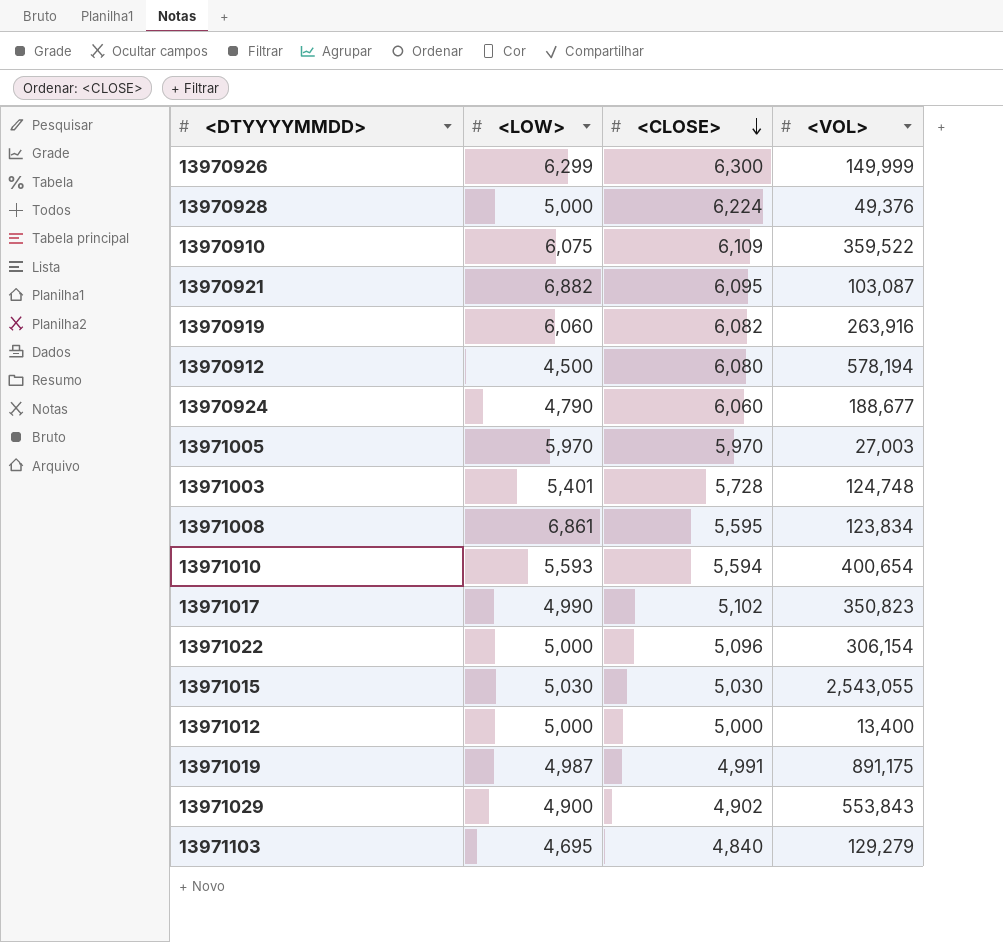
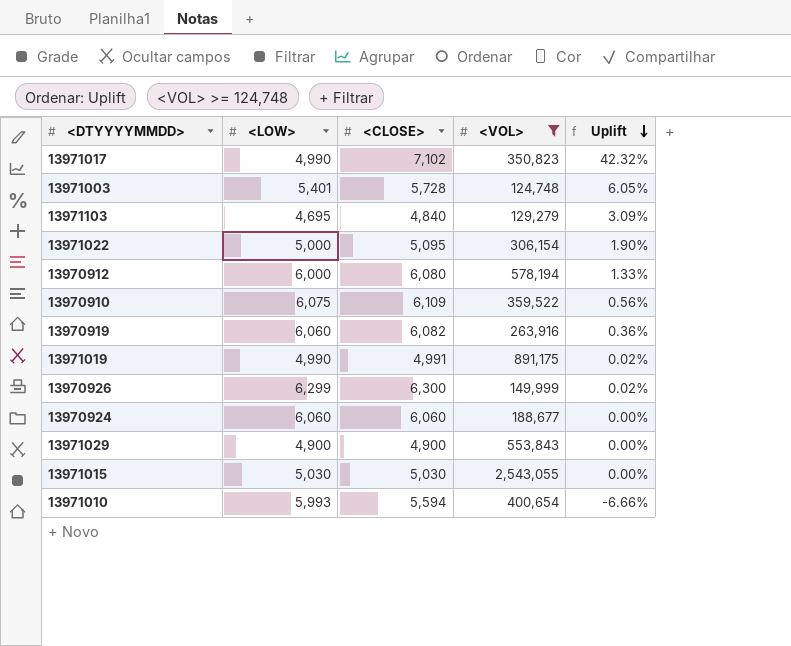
filter: none -> <VOL> >= 124,748
row order: <CLOSE> descending -> Uplift descending
column Uplift | formula: none -> ([<CLOSE>] - [<LOW>]) / [<LOW>]
13971017 | <CLOSE>: 5,102 -> 7,102
13971022 | <CLOSE>: 5,096 -> 5,095
13970912 | <LOW>: 4,500 -> 6,000
13971019 | <LOW>: 4,987 -> 4,990
13970924 | <LOW>: 4,790 -> 6,060
13971029 | <CLOSE>: 4,902 -> 4,900
13971010 | <LOW>: 5,593 -> 5,993

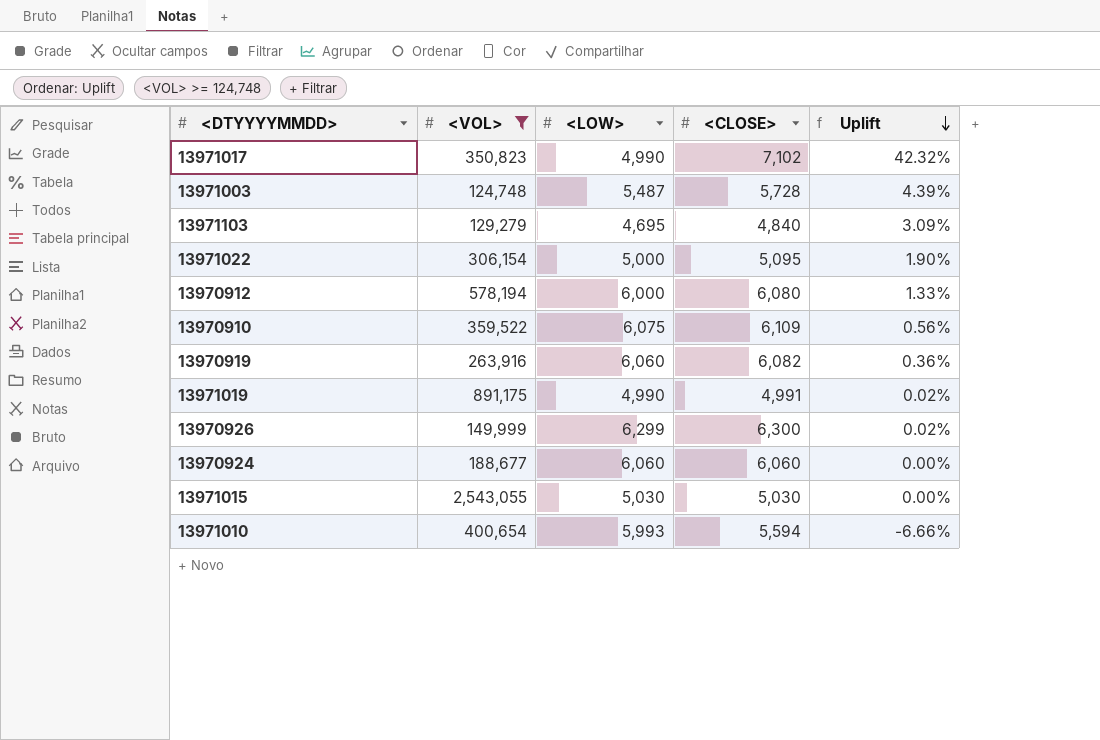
column <VOL> | position: 4 -> 2
row 13971029: 4,900 | 4,900 | 553,843 | 0.00% -> none
13971003 | <LOW>: 5,401 -> 5,487
13971003 | Uplift: 6.05% -> 4.39%

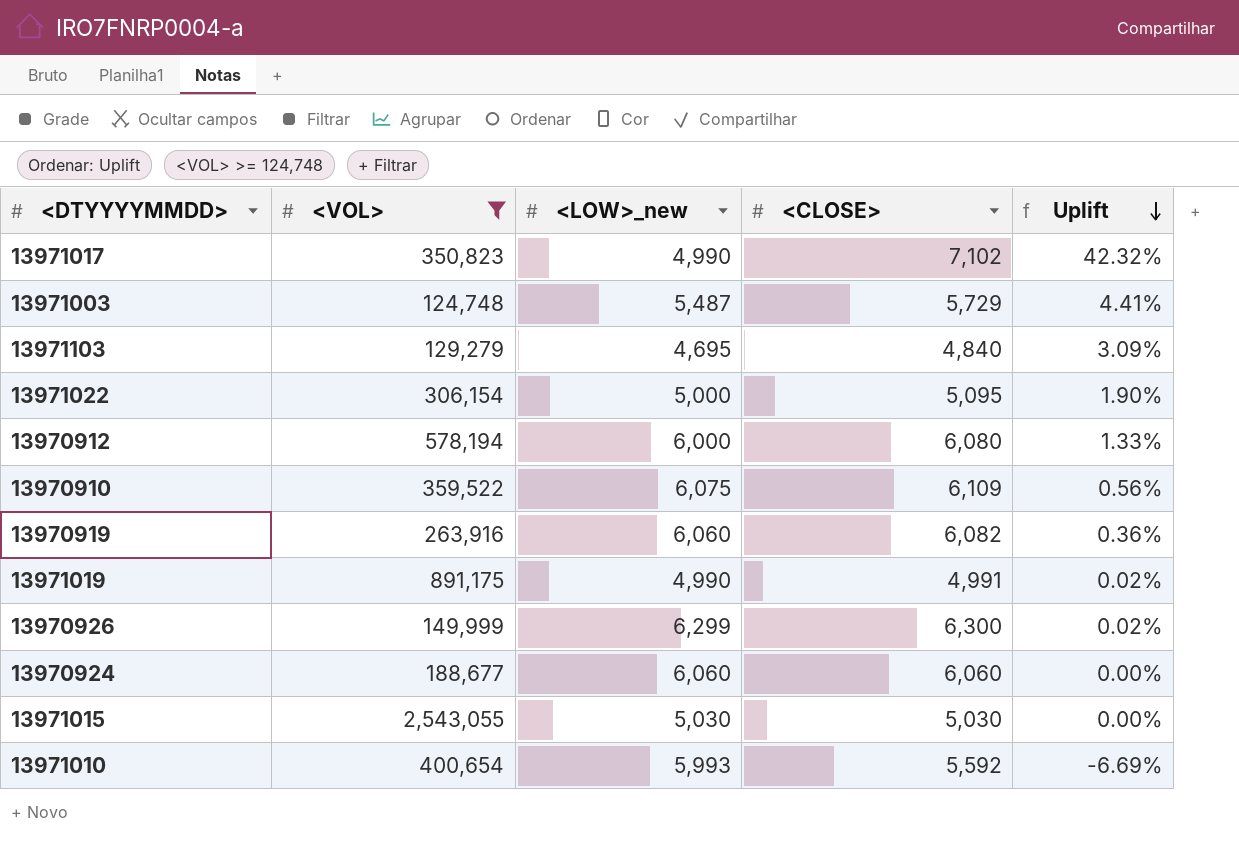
column name: <LOW> -> <LOW>_new
13971003 | <CLOSE>: 5,728 -> 5,729
13971003 | Uplift: 4.39% -> 4.41%
13971010 | <CLOSE>: 5,594 -> 5,592
13971010 | Uplift: -6.66% -> -6.69%

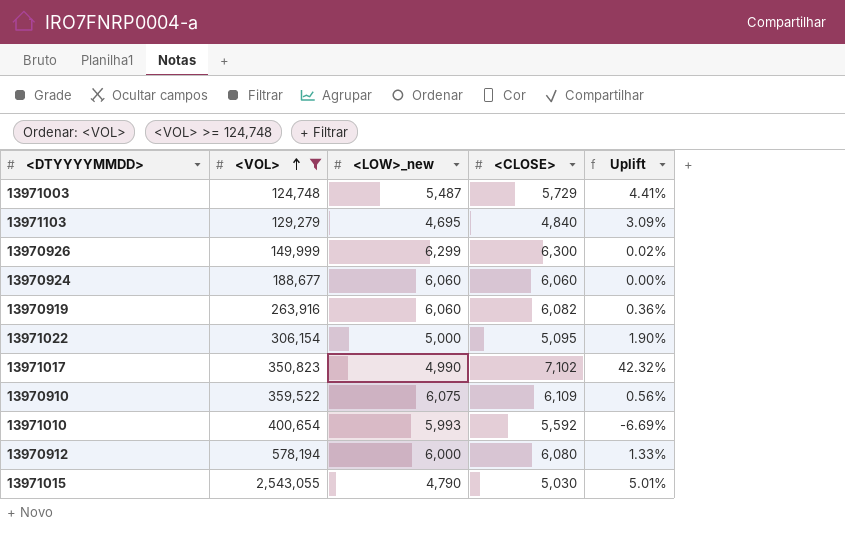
row order: Uplift descending -> <VOL> ascending
row 13971019: 891,175 | 4,990 | 4,991 | 0.02% -> none
13971015 | <LOW>_new: 5,030 -> 4,790
13971015 | Uplift: 0.00% -> 5.01%

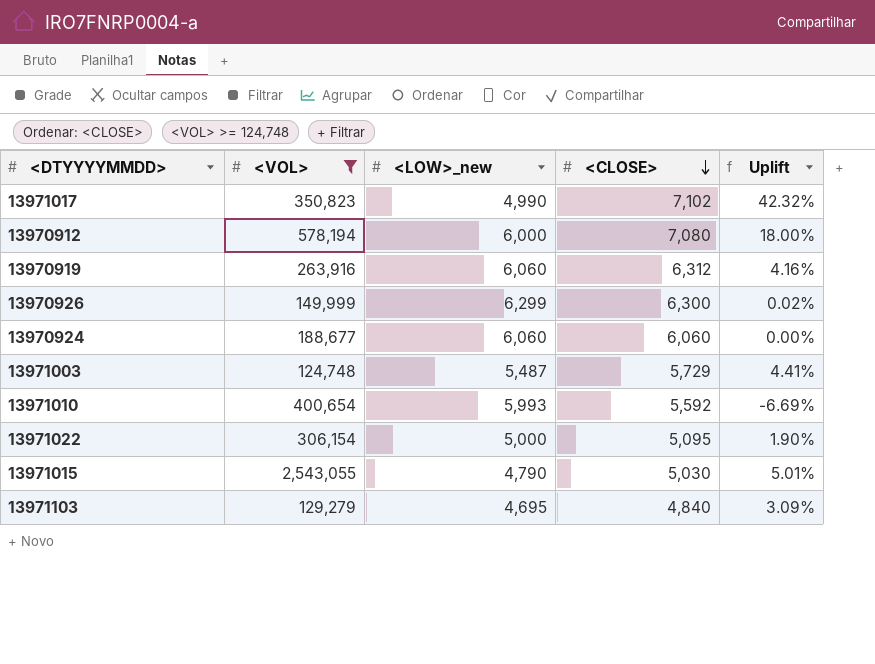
row order: <VOL> ascending -> <CLOSE> descending
row 13970910: 359,522 | 6,075 | 6,109 | 0.56% -> none
13970912 | <CLOSE>: 6,080 -> 7,080
13970912 | Uplift: 1.33% -> 18.00%
13970919 | <CLOSE>: 6,082 -> 6,312
13970919 | Uplift: 0.36% -> 4.16%

